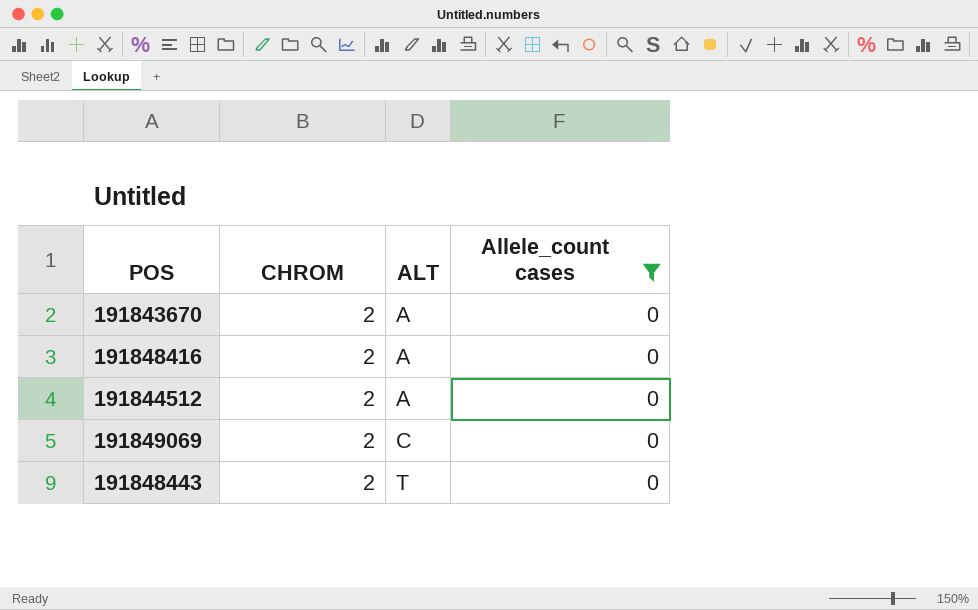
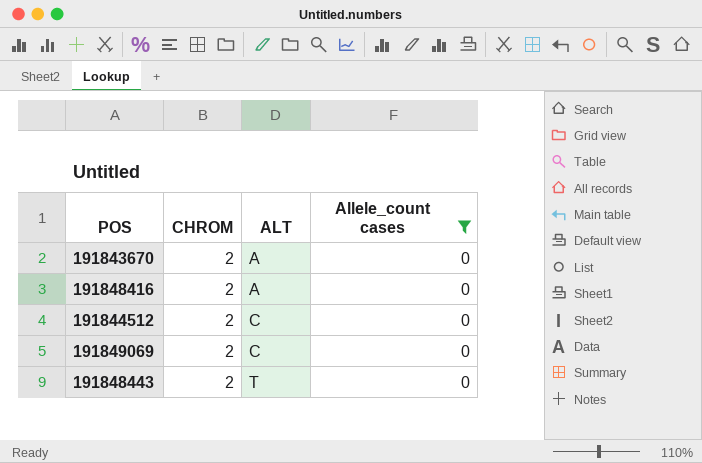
191844512 | ALT: A -> C

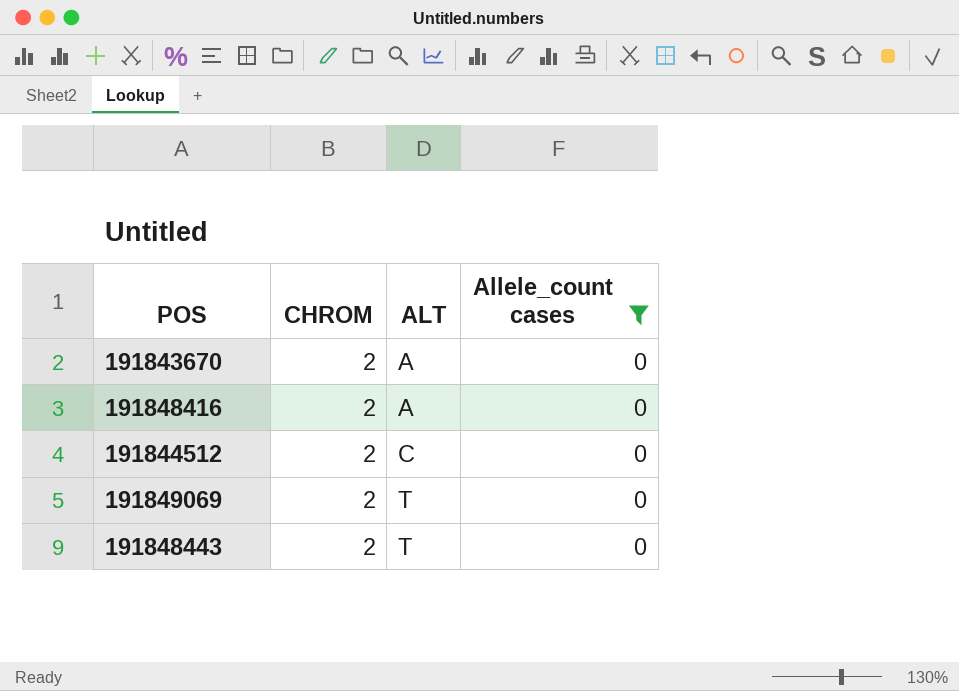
191849069 | ALT: C -> T

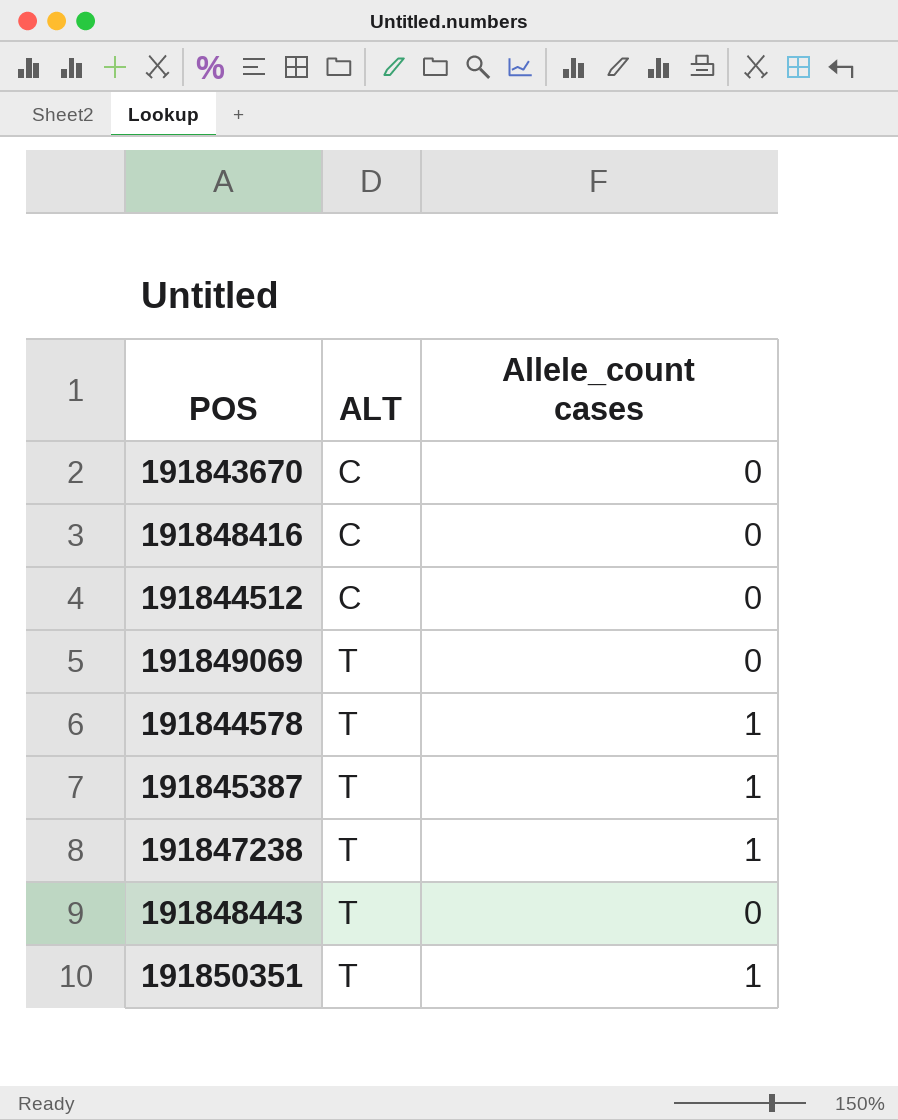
filter: Allele_count cases = 0 -> none
column CHROM | position: 2 -> none
191843670 | ALT: A -> C
191848416 | ALT: A -> C

